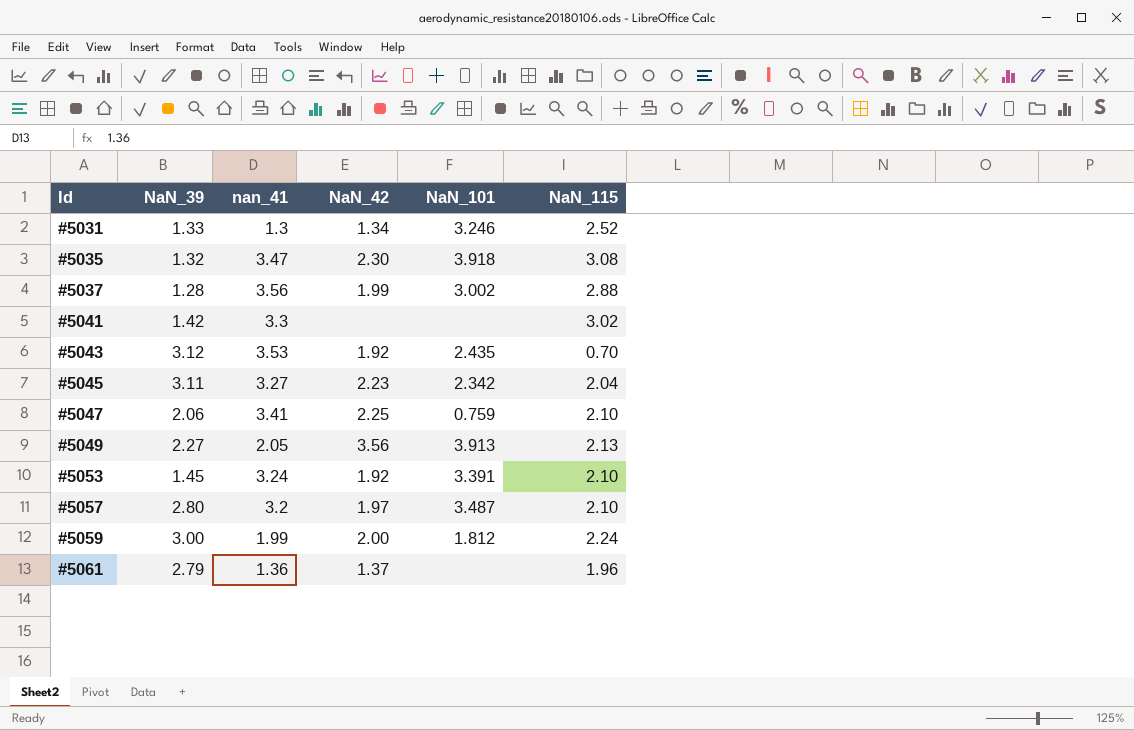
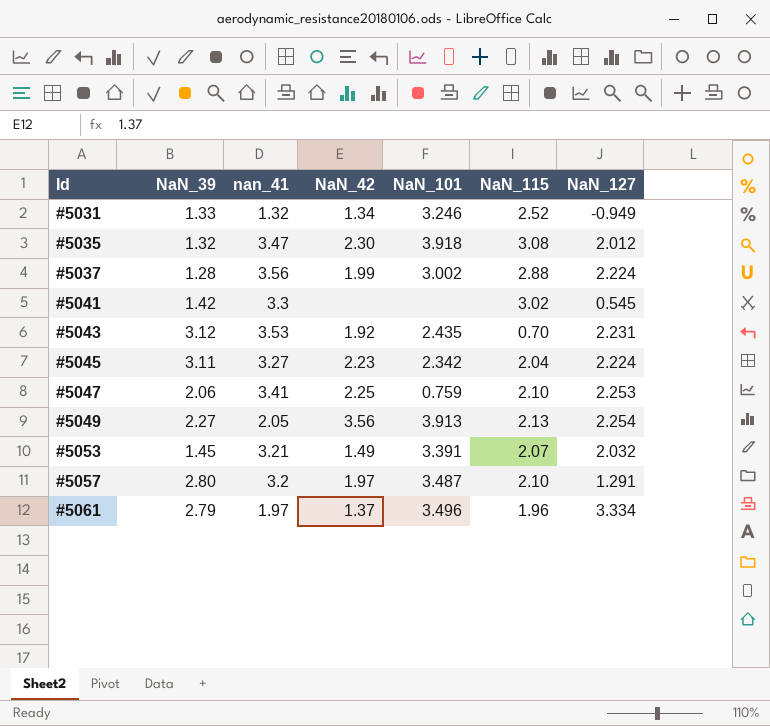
column NaN_127 | position: none -> 7
row #5059: 3.00 | 1.99 | 2.00 | 1.812 | 2.24 -> none
#5031 | nan_41: 1.3 -> 1.32
#5053 | nan_41: 3.24 -> 3.21
#5053 | NaN_42: 1.92 -> 1.49
#5053 | NaN_115: 2.10 -> 2.07
#5061 | nan_41: 1.36 -> 1.97
#5061 | NaN_101: none -> 3.496

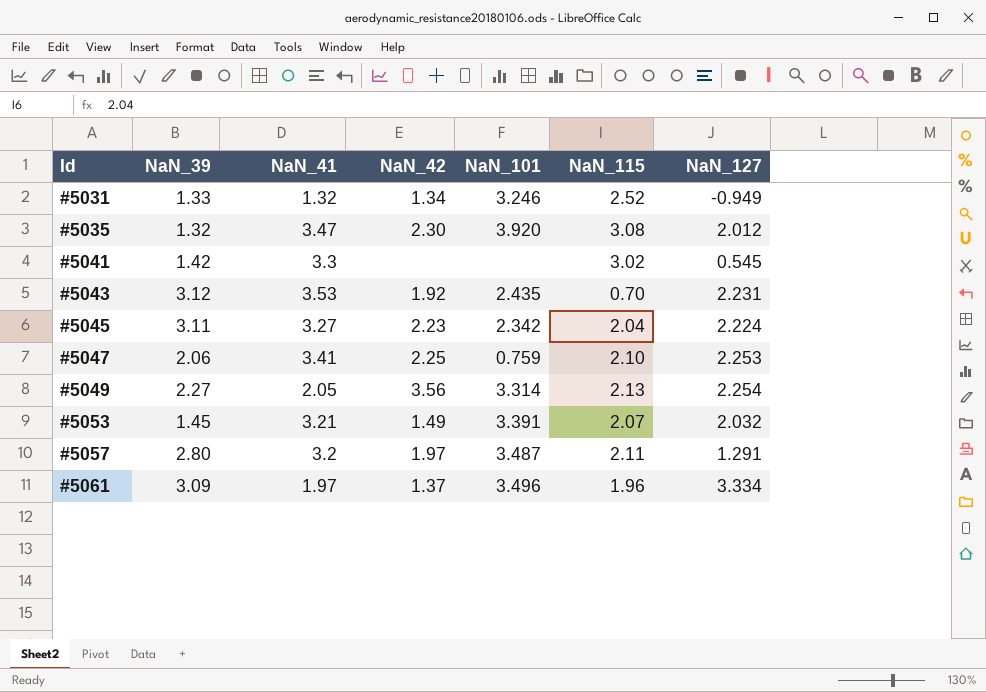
column name: nan_41 -> NaN_41
row #5037: 1.28 | 3.56 | 1.99 | 3.002 | 2.88 | 2.224 -> none
#5035 | NaN_101: 3.918 -> 3.920
#5049 | NaN_101: 3.913 -> 3.314
#5057 | NaN_115: 2.10 -> 2.11
#5061 | NaN_39: 2.79 -> 3.09

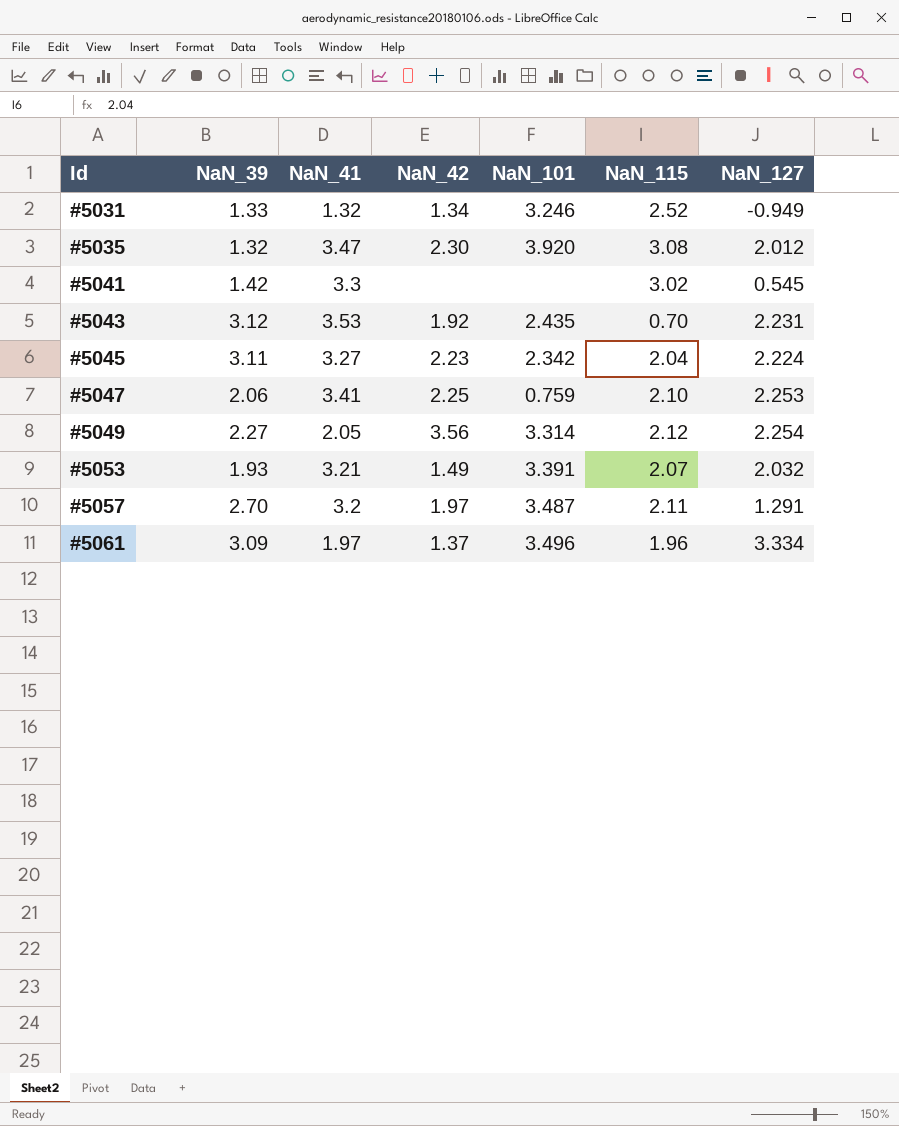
#5049 | NaN_115: 2.13 -> 2.12
#5053 | NaN_39: 1.45 -> 1.93
#5057 | NaN_39: 2.80 -> 2.70

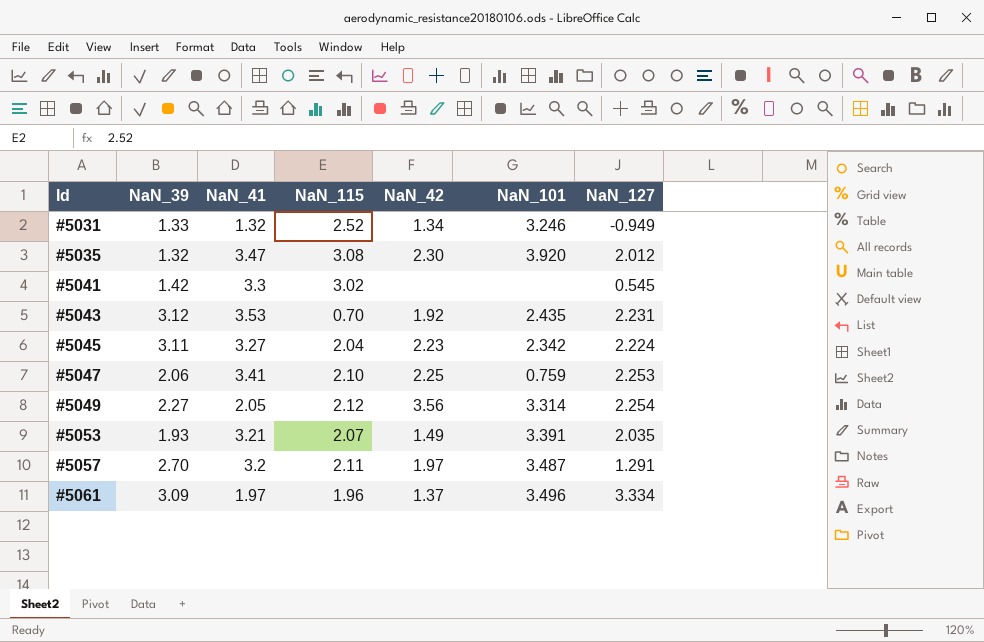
column NaN_115 | position: 6 -> 4
#5053 | NaN_127: 2.032 -> 2.035

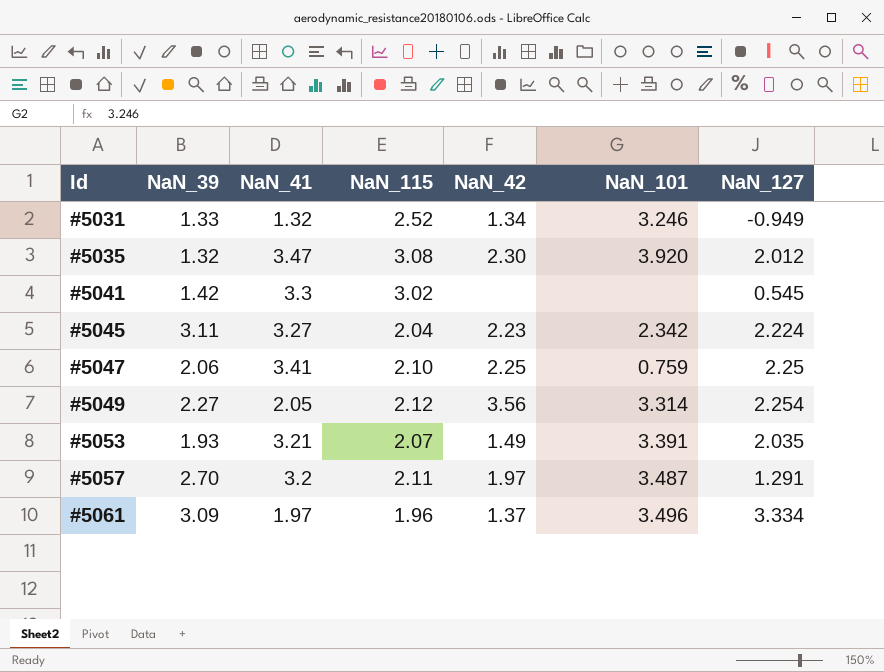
row #5043: 3.12 | 3.53 | 0.70 | 1.92 | 2.435 | 2.231 -> none
#5047 | NaN_127: 2.253 -> 2.25

